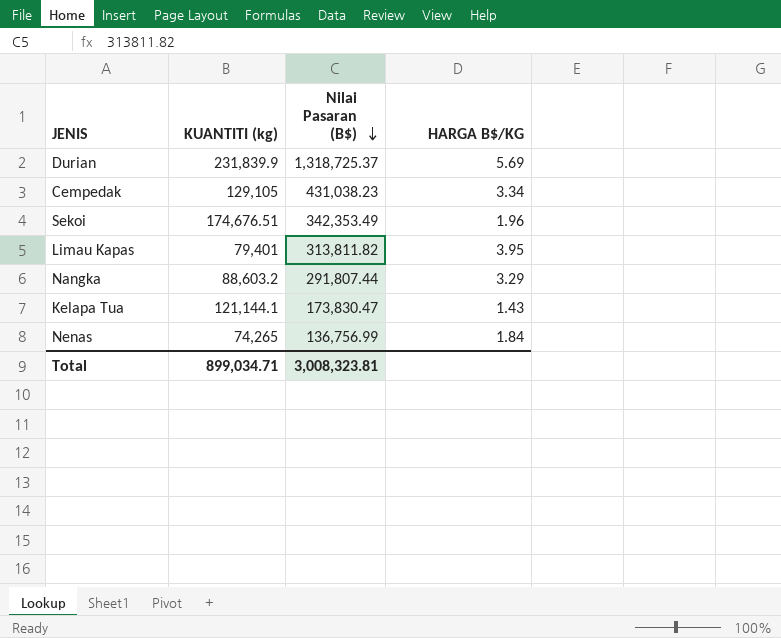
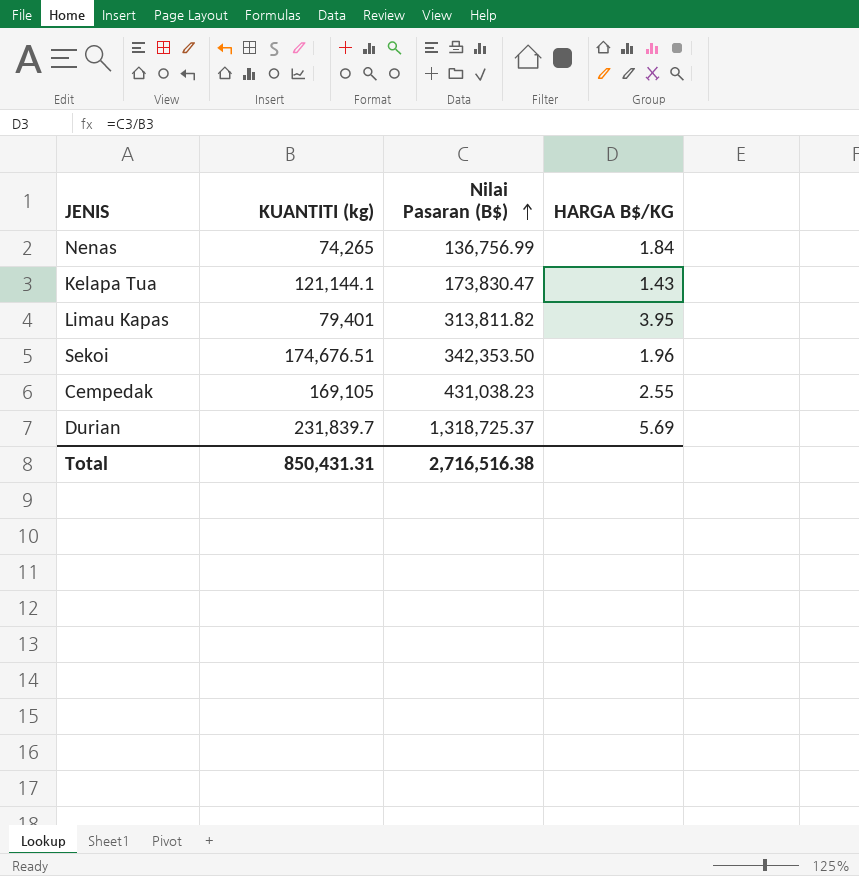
row order: Nilai Pasaran (B$) descending -> Nilai Pasaran (B$) ascending
row Nangka: 88,603.2 | 291,807.44 | 3.29 -> none
Sekoi | Nilai Pasaran (B$): 342,353.49 -> 342,353.50
Cempedak | KUANTITI (kg): 129,105 -> 169,105
Cempedak | HARGA B$/KG: 3.34 -> 2.55
Durian | KUANTITI (kg): 231,839.9 -> 231,839.7
Total | KUANTITI (kg): 899,034.71 -> 850,431.31
Total | Nilai Pasaran (B$): 3,008,323.81 -> 2,716,516.38

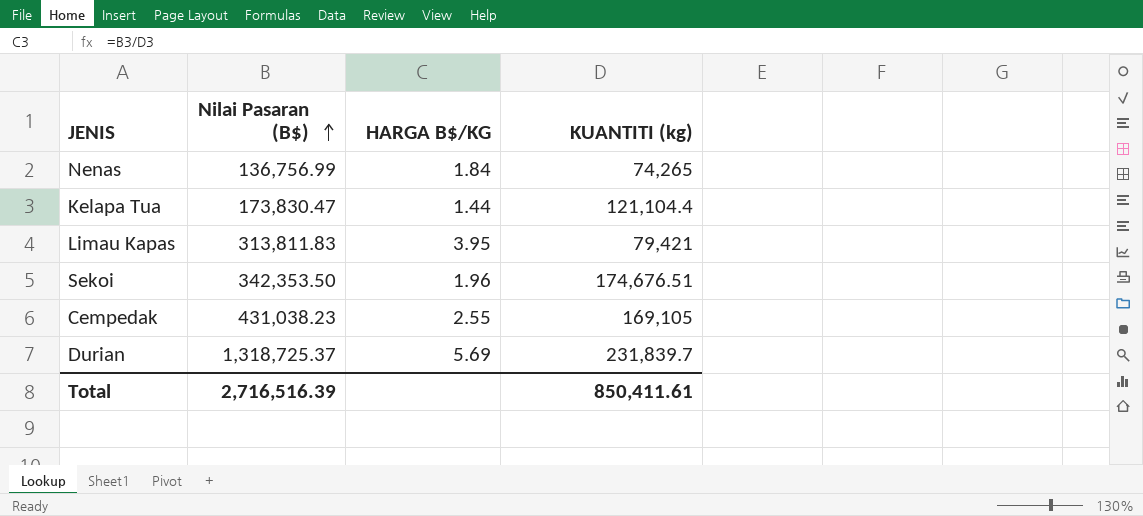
column KUANTITI (kg) | position: 2 -> 4
Kelapa Tua | HARGA B$/KG: 1.43 -> 1.44
Kelapa Tua | KUANTITI (kg): 121,144.1 -> 121,104.4
Limau Kapas | Nilai Pasaran (B$): 313,811.82 -> 313,811.83
Limau Kapas | KUANTITI (kg): 79,401 -> 79,421
Total | Nilai Pasaran (B$): 2,716,516.38 -> 2,716,516.39
Total | KUANTITI (kg): 850,431.31 -> 850,411.61

